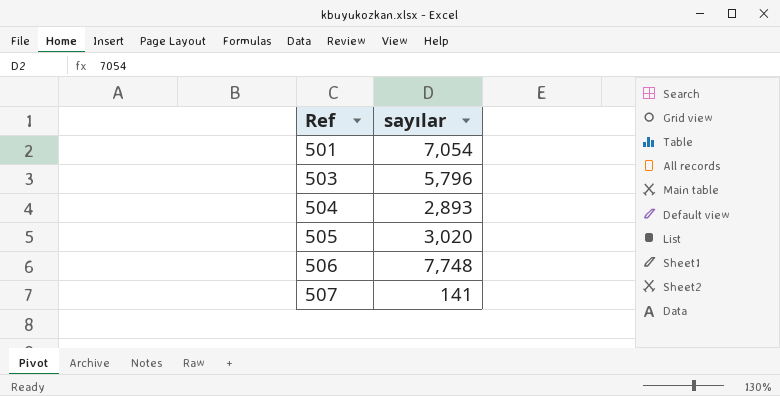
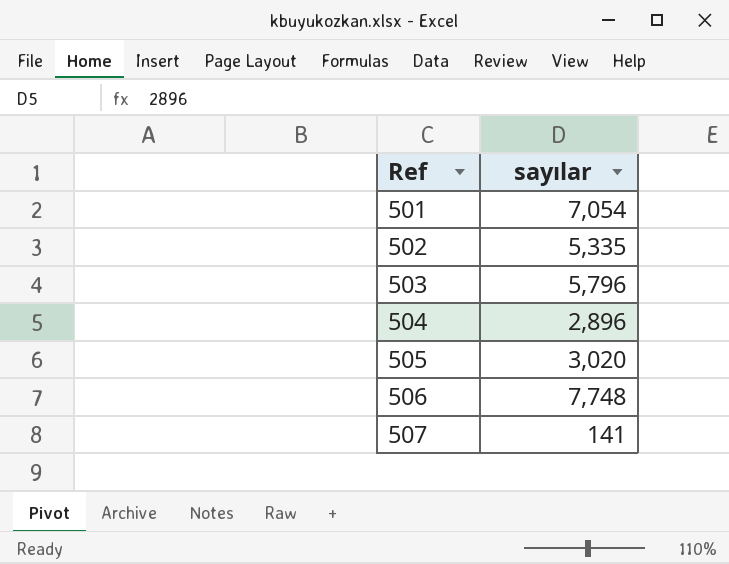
row 502: none -> 5,335
504 | sayılar: 2,893 -> 2,896

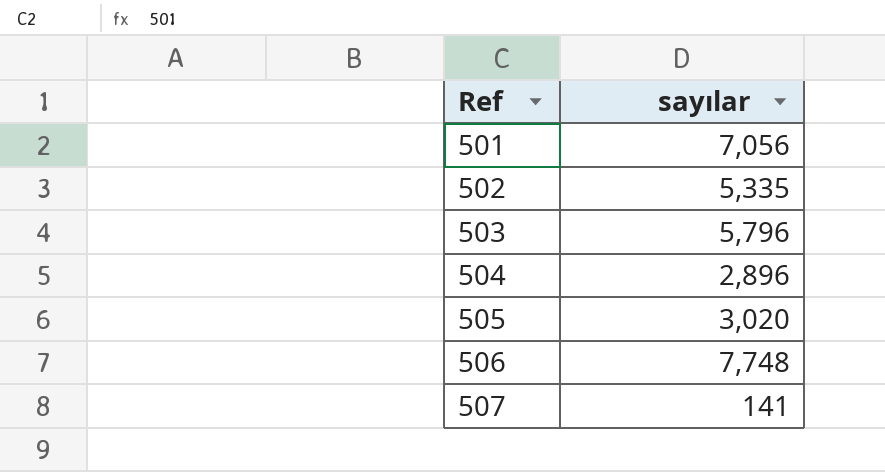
501 | sayılar: 7,054 -> 7,056

